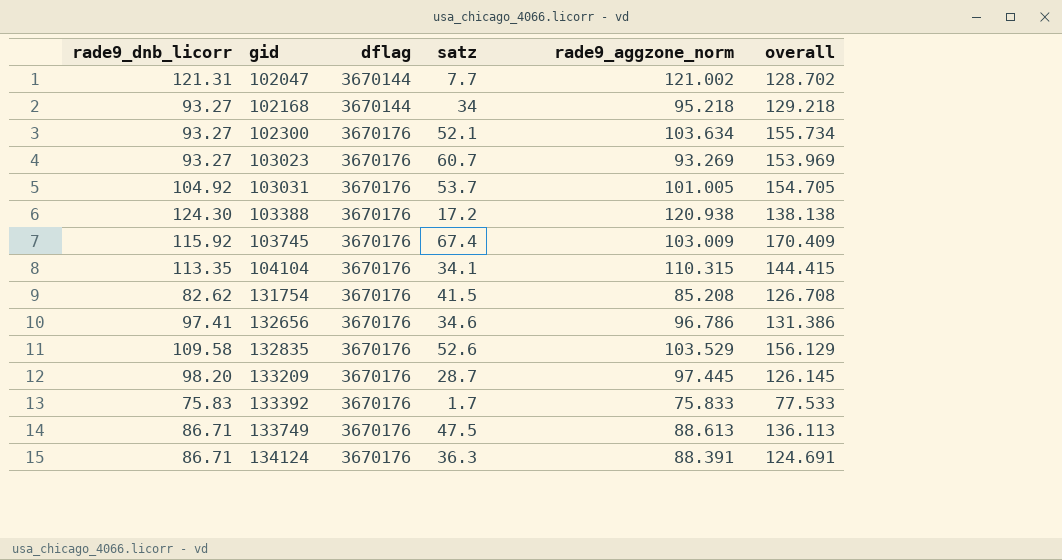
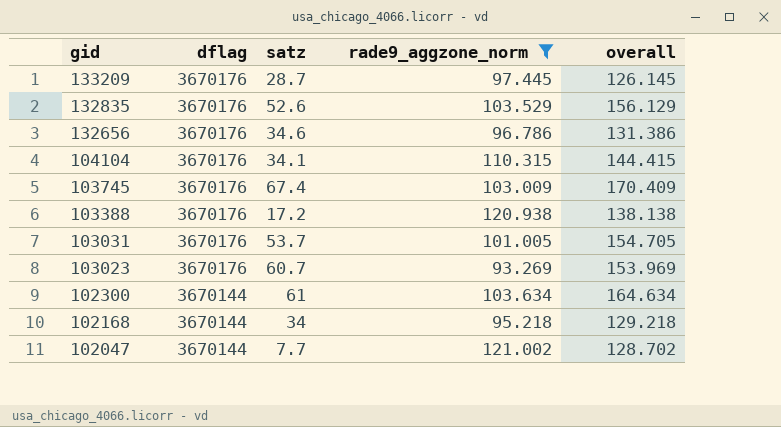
filter: none -> rade9_aggzone_norm >= 93.269
row order: gid ascending -> gid descending
column rade9_dnb_licorr | position: 1 -> none
102300 | dflag: 3670176 -> 3670144
102300 | satz: 52.1 -> 61
102300 | overall: 155.734 -> 164.634

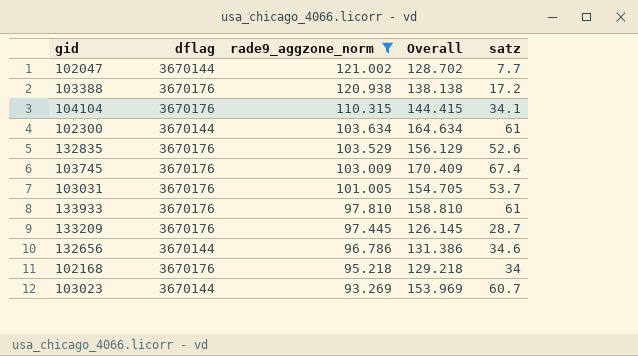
row order: gid descending -> rade9_aggzone_norm descending
column name: overall -> Overall
column satz | position: 3 -> 5
row 133933: none -> 3670176 | 97.810 | 158.810 | 61
132656 | dflag: 3670176 -> 3670144
102168 | dflag: 3670144 -> 3670176
103023 | dflag: 3670176 -> 3670144

